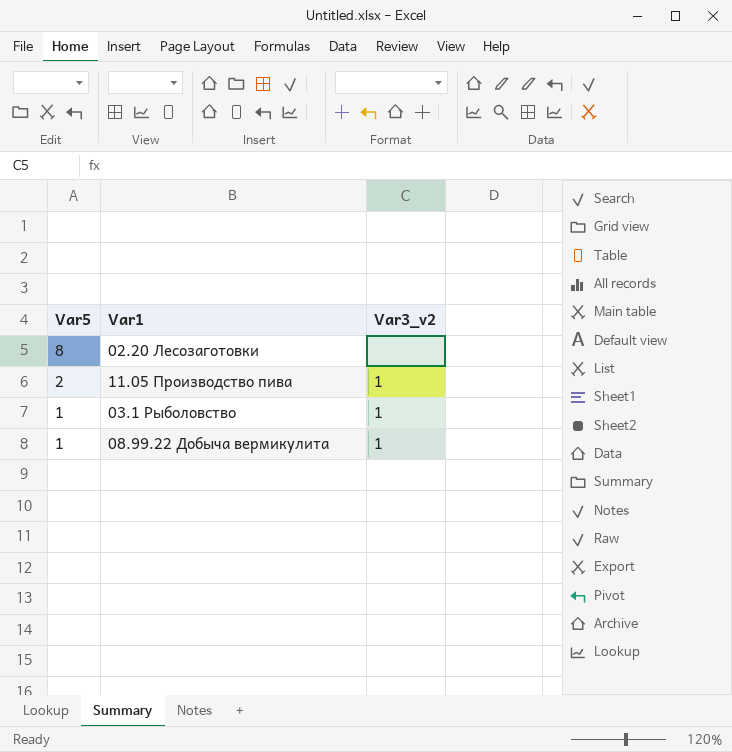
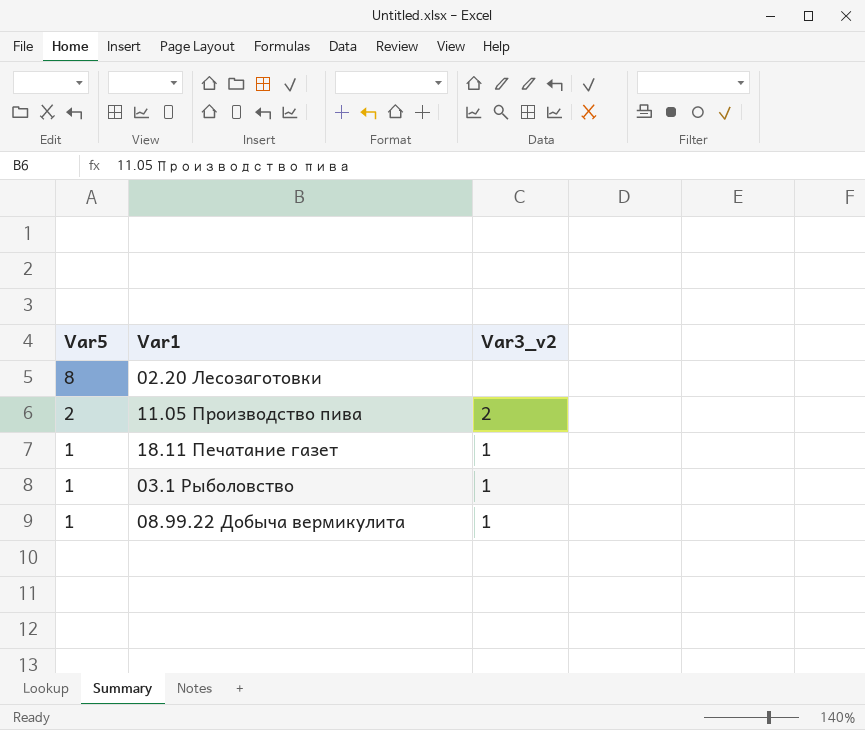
11.05 Производство пива | Var3_v2: 1 -> 2
row 18.11 Печатание газет: none -> 1 | 1

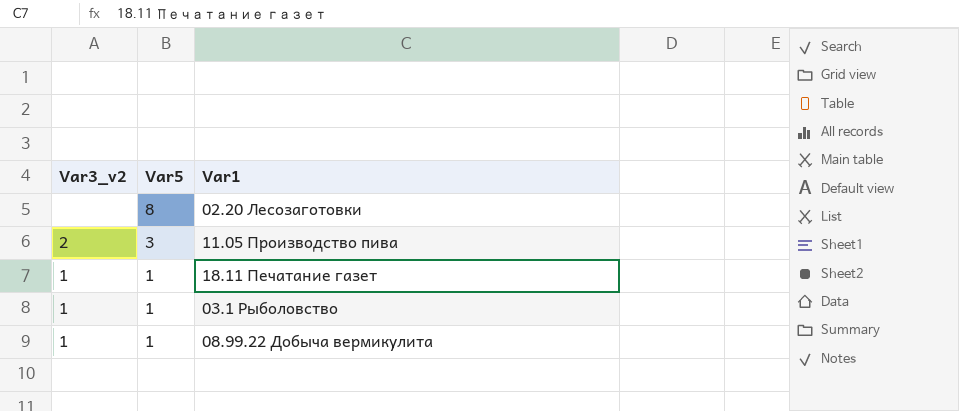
column Var3_v2 | position: 3 -> 1
11.05 Производство пива | Var5: 2 -> 3

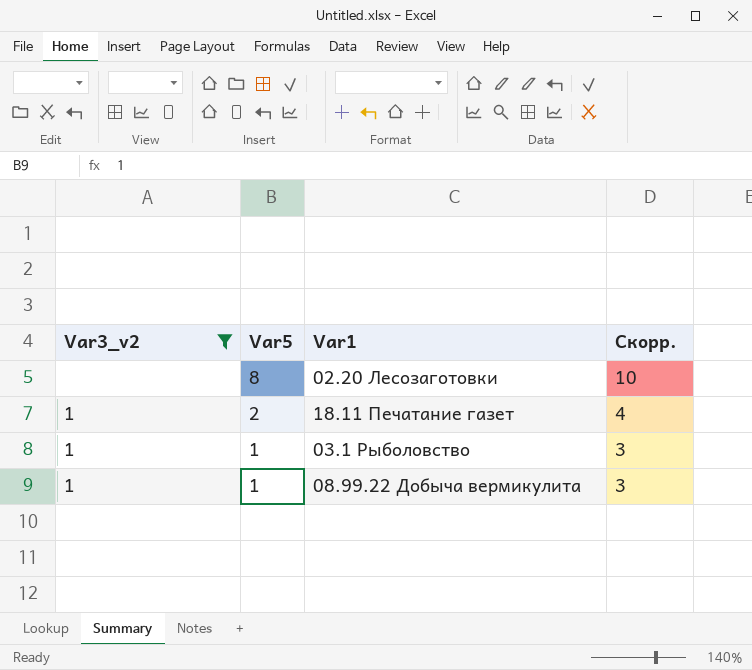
filter: none -> Var3_v2 != 2
column Скорр. | formula: none -> [Var5] + 2
18.11 Печатание газет | Var5: 1 -> 2

